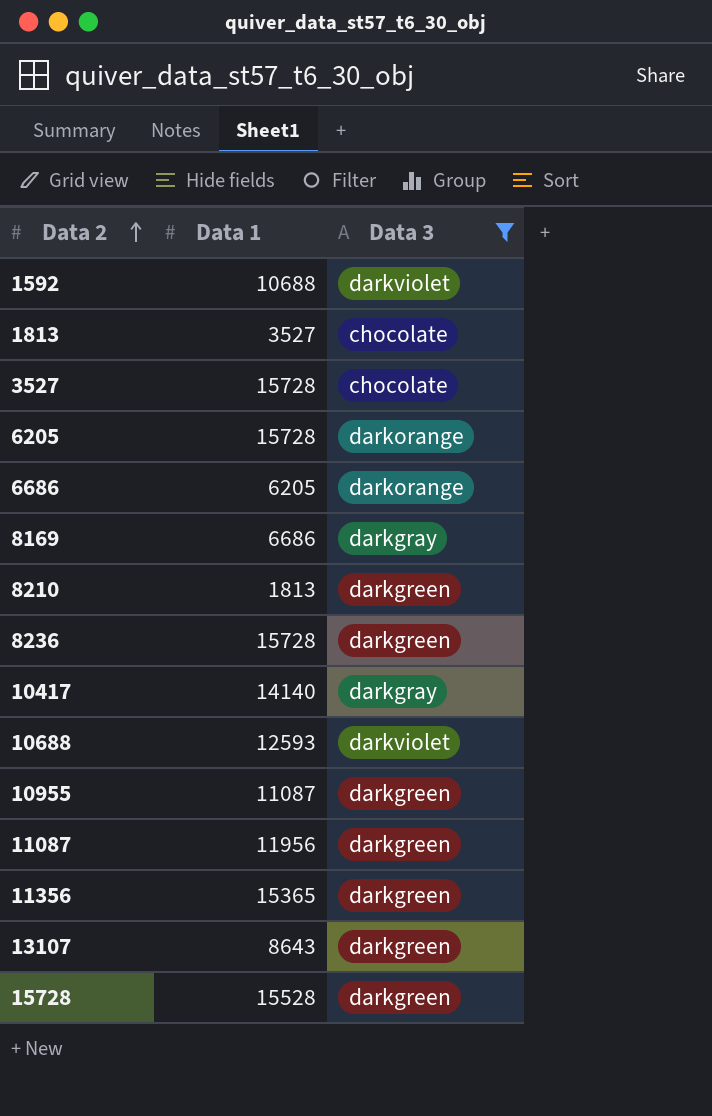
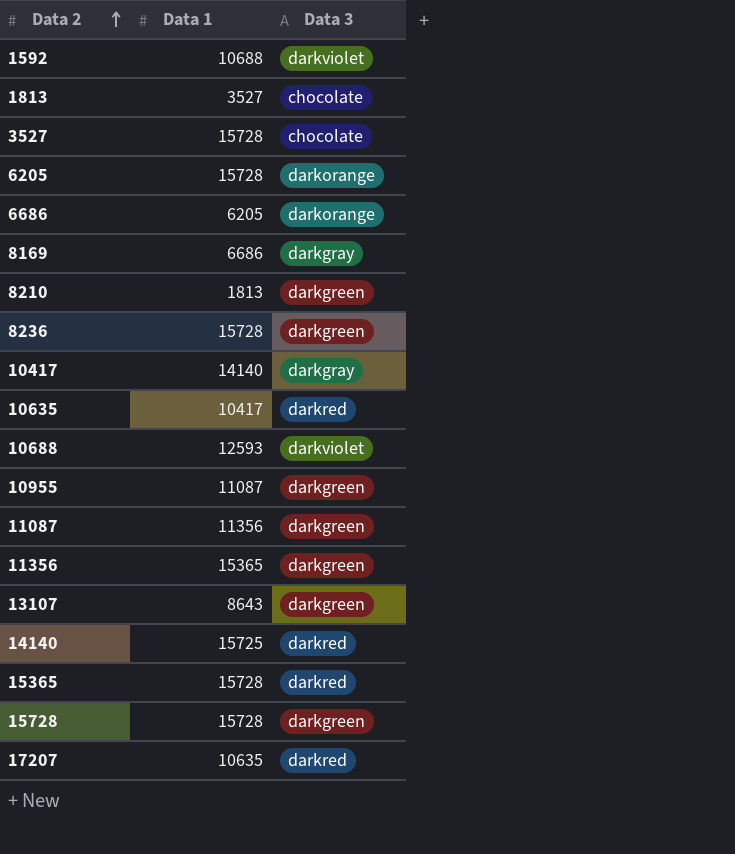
filter: Data 3 != darkred -> none
11087 | Data 1: 11956 -> 11356
15728 | Data 1: 15528 -> 15728

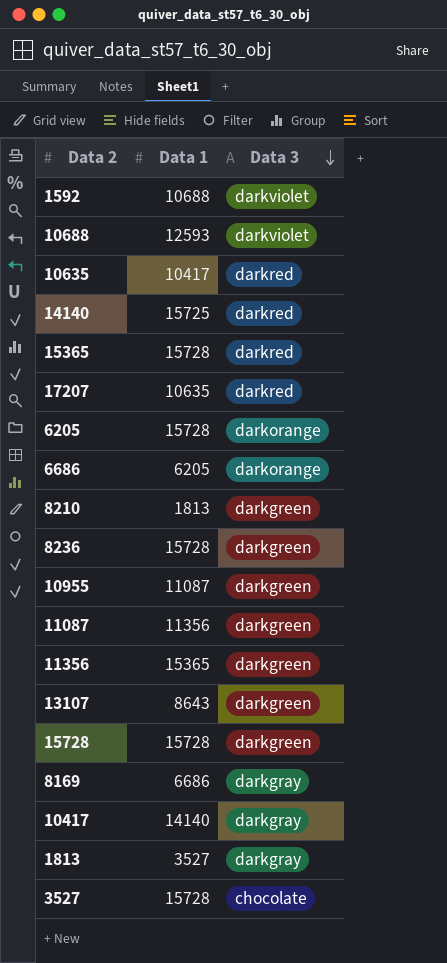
row order: Data 2 ascending -> Data 3 descending
1813 | Data 3: chocolate -> darkgray

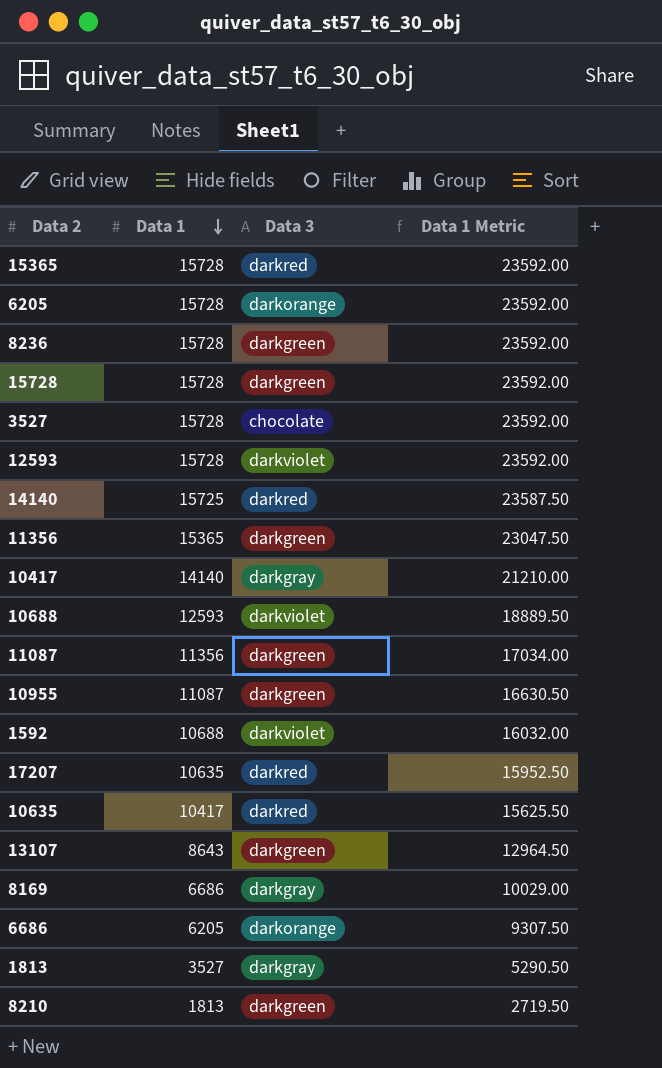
row order: Data 3 descending -> Data 1 descending
column Data 1 Metric | formula: none -> [Data 1] * 1.5
row 12593: none -> 15728 | darkviolet | 23592.00

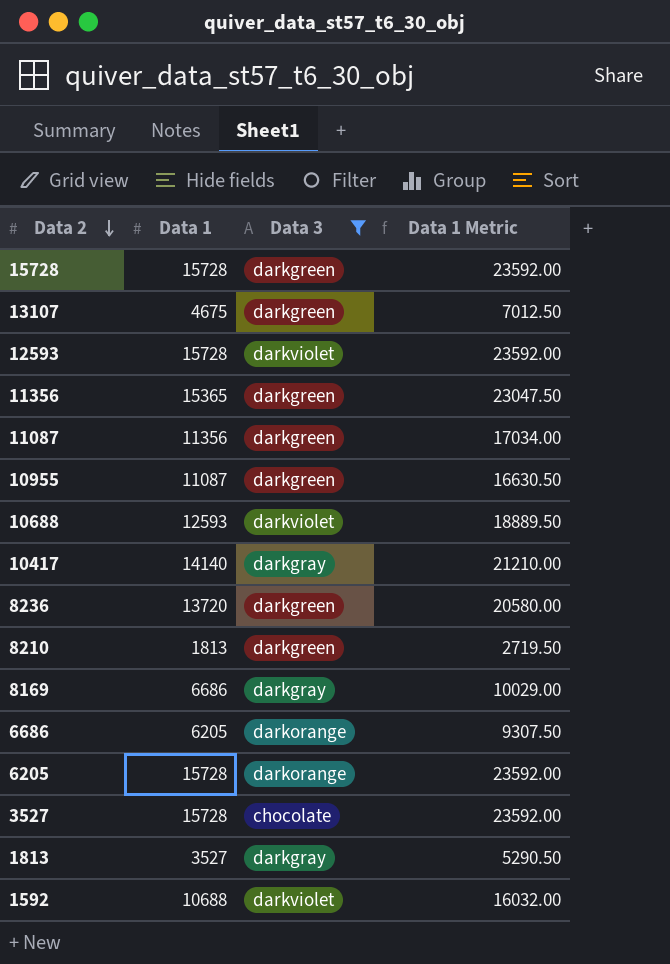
filter: none -> Data 3 != darkred
row order: Data 1 descending -> Data 2 descending
13107 | Data 1: 8643 -> 4675
13107 | Data 1 Metric: 12964.50 -> 7012.50
8236 | Data 1: 15728 -> 13720
8236 | Data 1 Metric: 23592.00 -> 20580.00

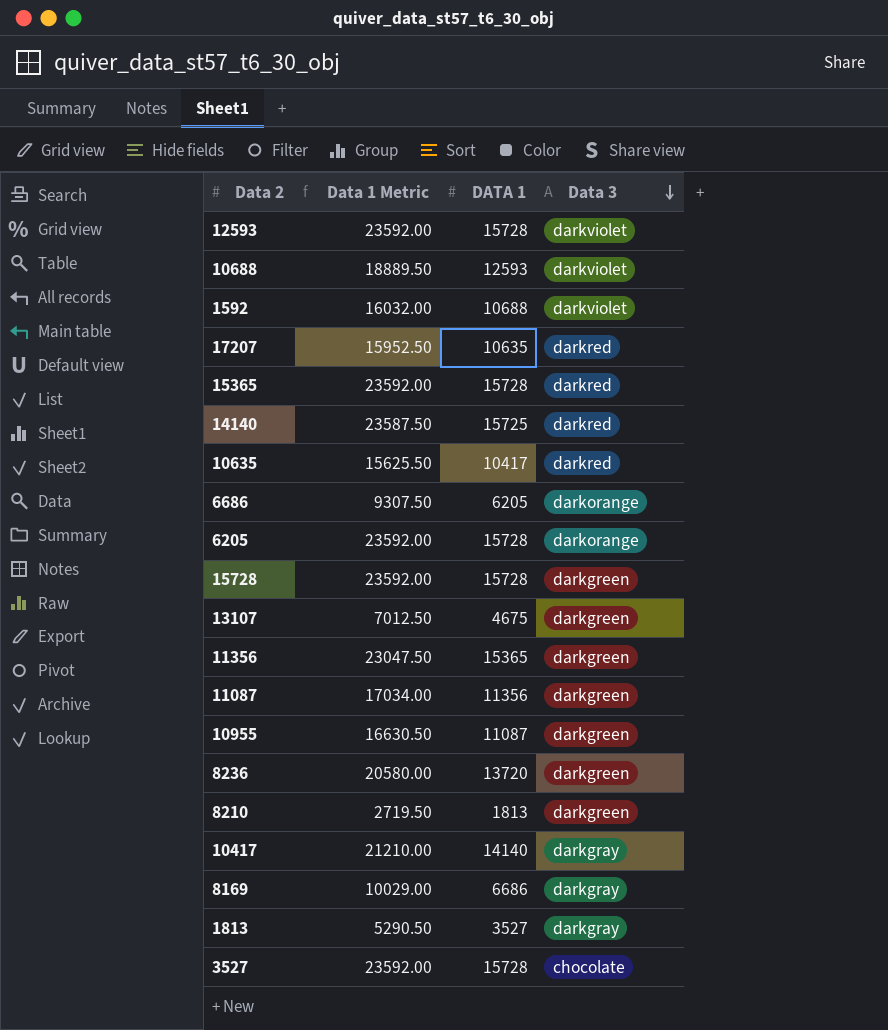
filter: Data 3 != darkred -> none
row order: Data 2 descending -> Data 3 descending
column Data 1 Metric | position: 4 -> 2
column name: Data 1 -> DATA 1

